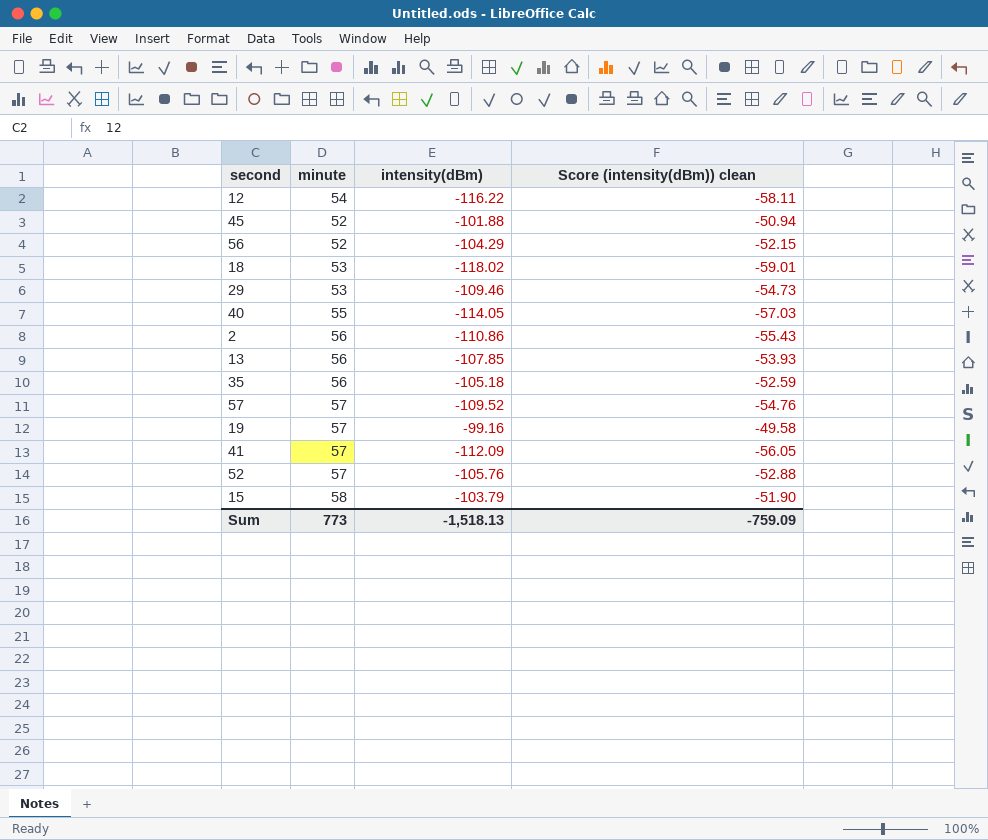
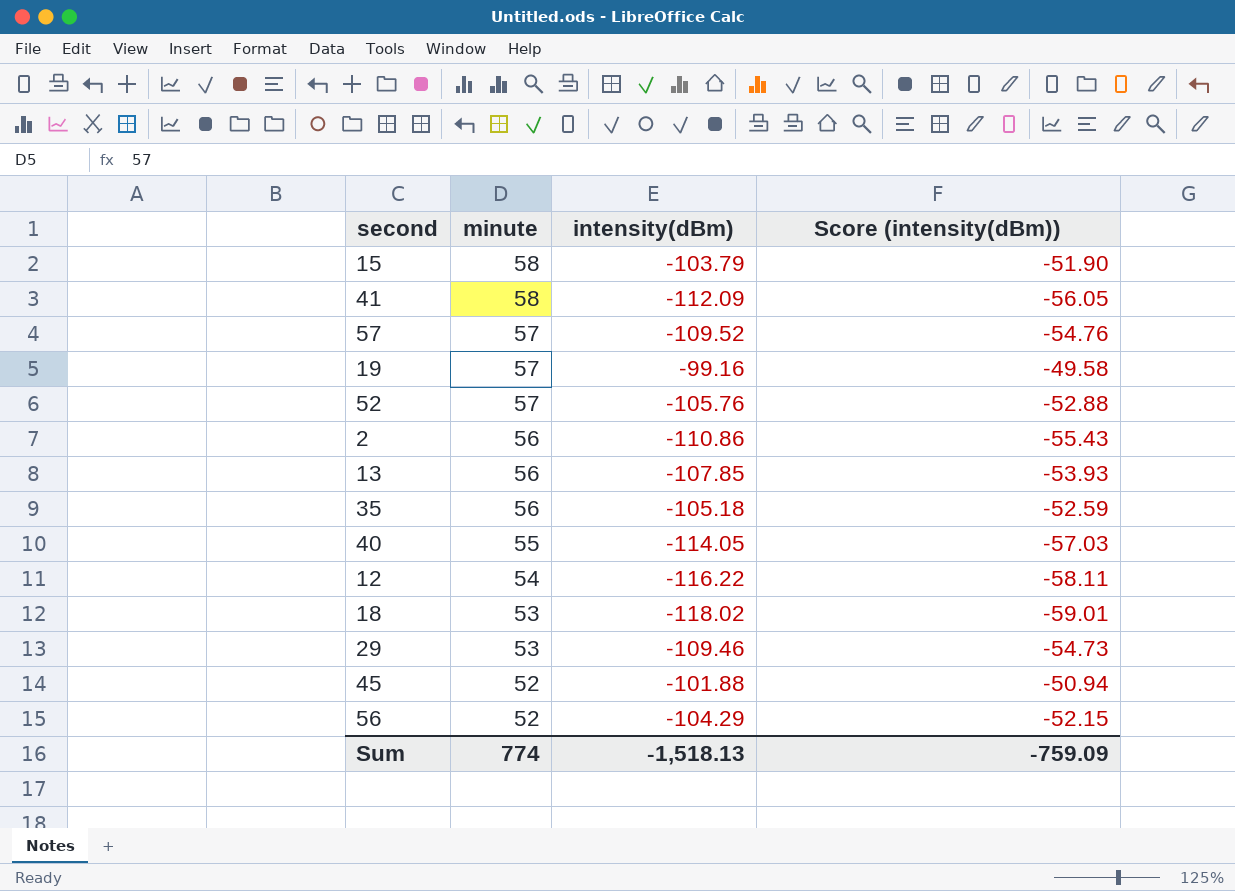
row order: none -> minute descending
column name: Score (intensity(dBm)) clean -> Score (intensity(dBm))
41 | minute: 57 -> 58
Sum | minute: 773 -> 774

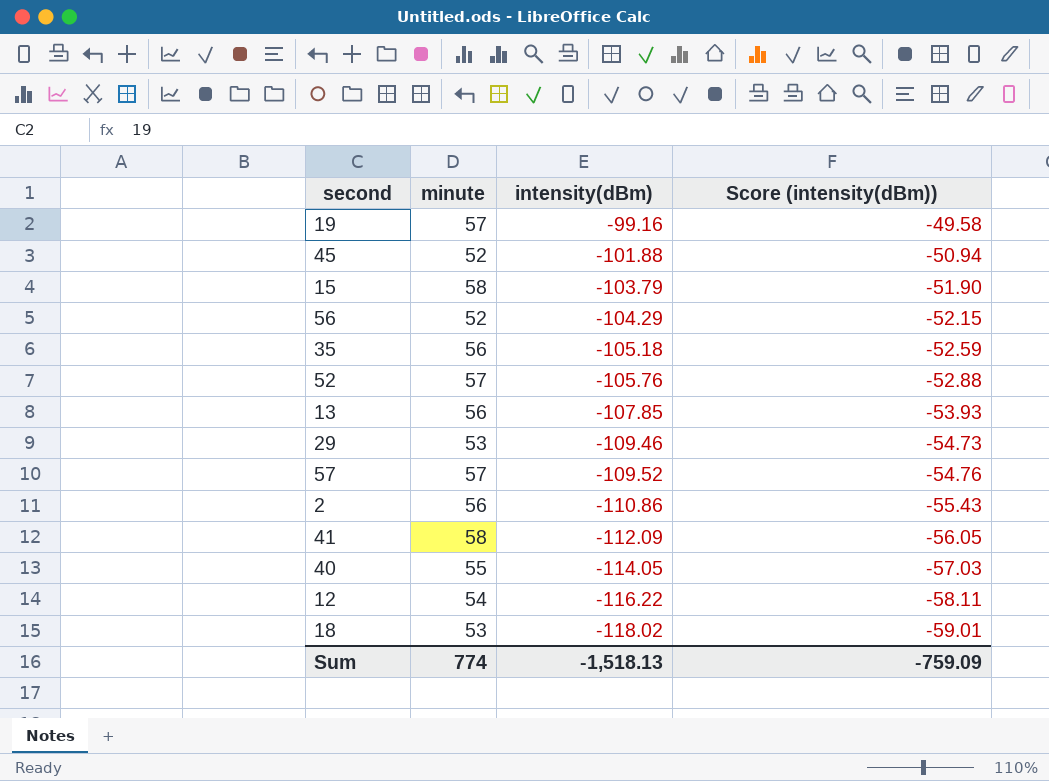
row order: minute descending -> intensity(dBm) descending

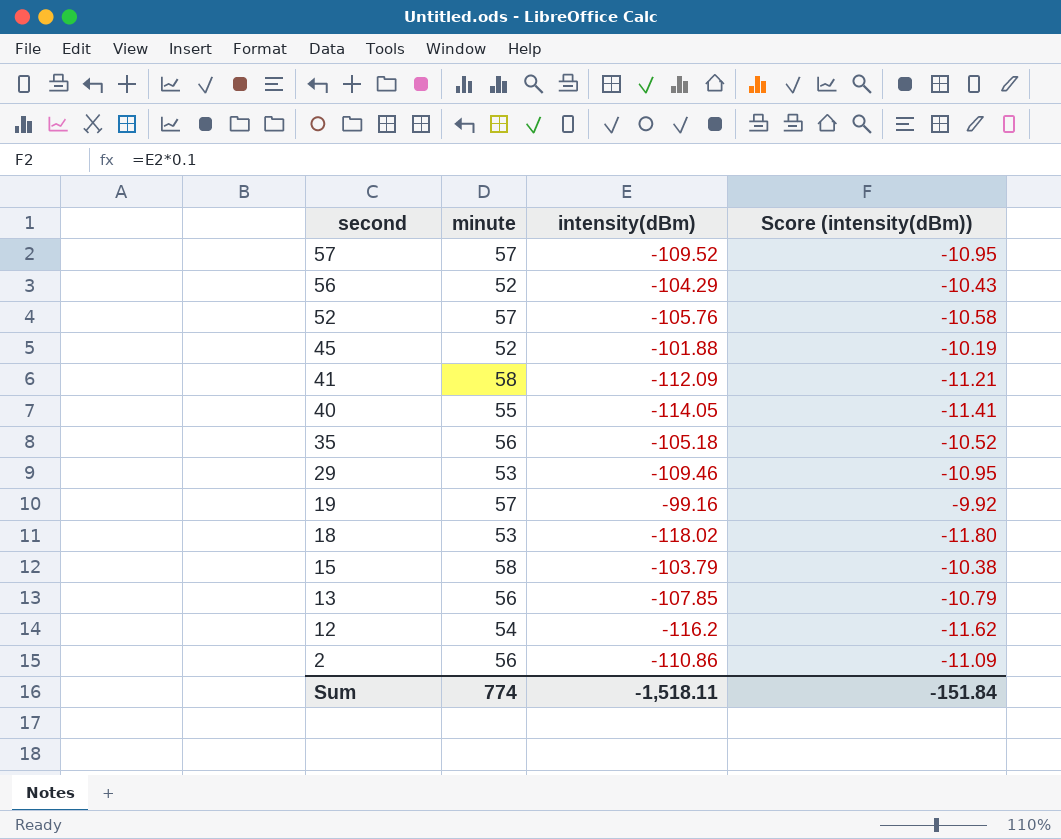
row order: intensity(dBm) descending -> second descending
column Score (intensity(dBm)) | formula: [intensity(dBm)] * 0.5 -> [intensity(dBm)] * 0.1
12 | intensity(dBm): -116.22 -> -116.2
Sum | intensity(dBm): -1,518.13 -> -1,518.11
Sum | Score (intensity(dBm)): -759.09 -> -151.84

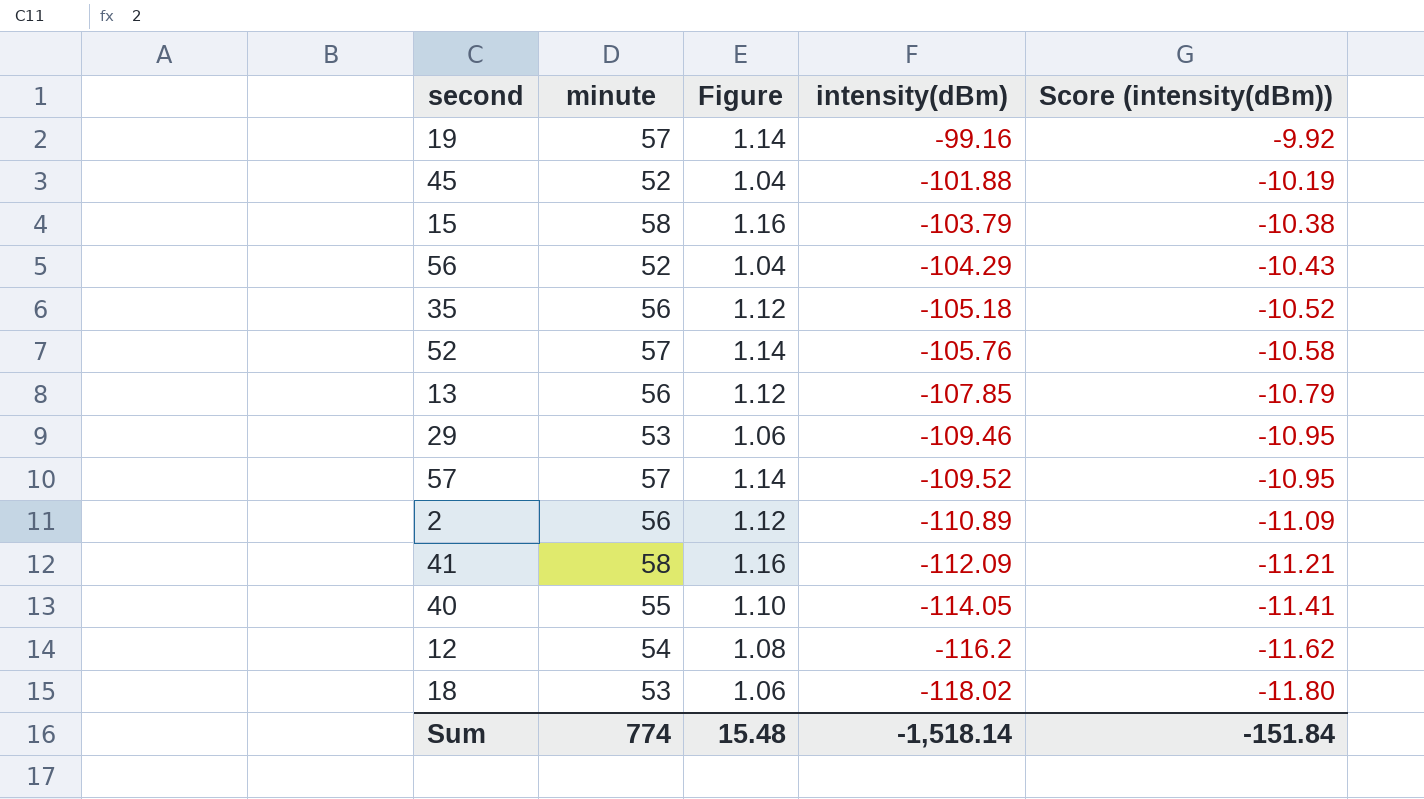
row order: second descending -> intensity(dBm) descending
column Figure | formula: none -> [minute] * 0.02
2 | intensity(dBm): -110.86 -> -110.89
Sum | intensity(dBm): -1,518.11 -> -1,518.14

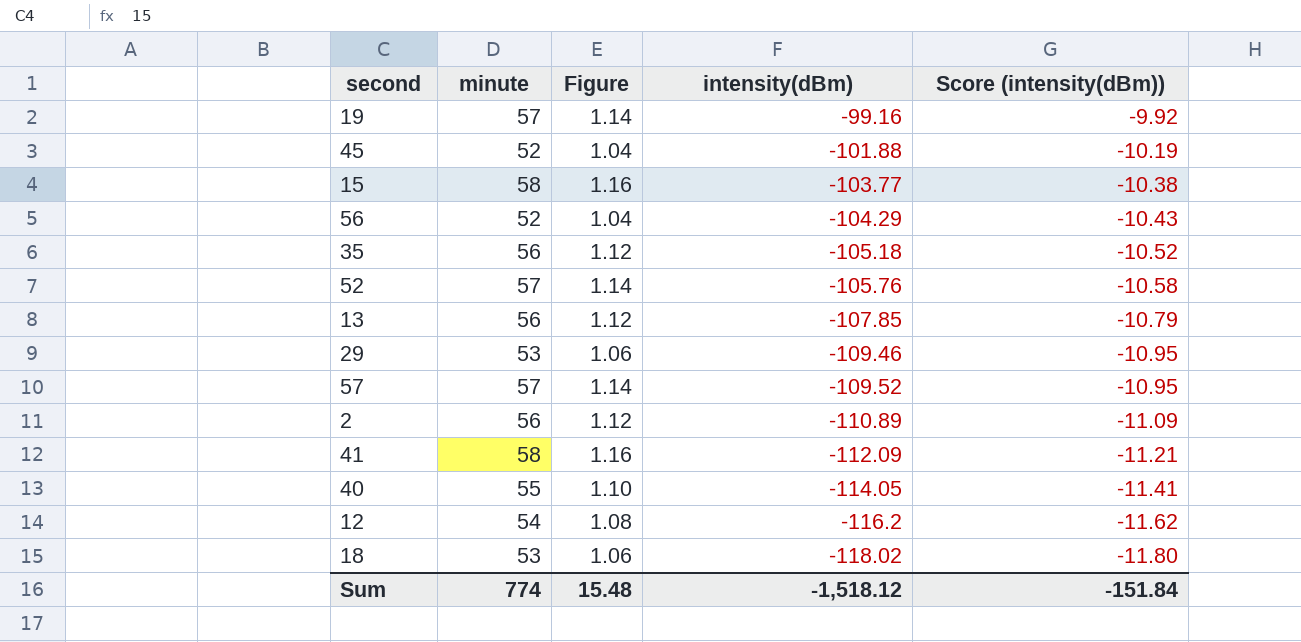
15 | intensity(dBm): -103.79 -> -103.77
Sum | intensity(dBm): -1,518.14 -> -1,518.12

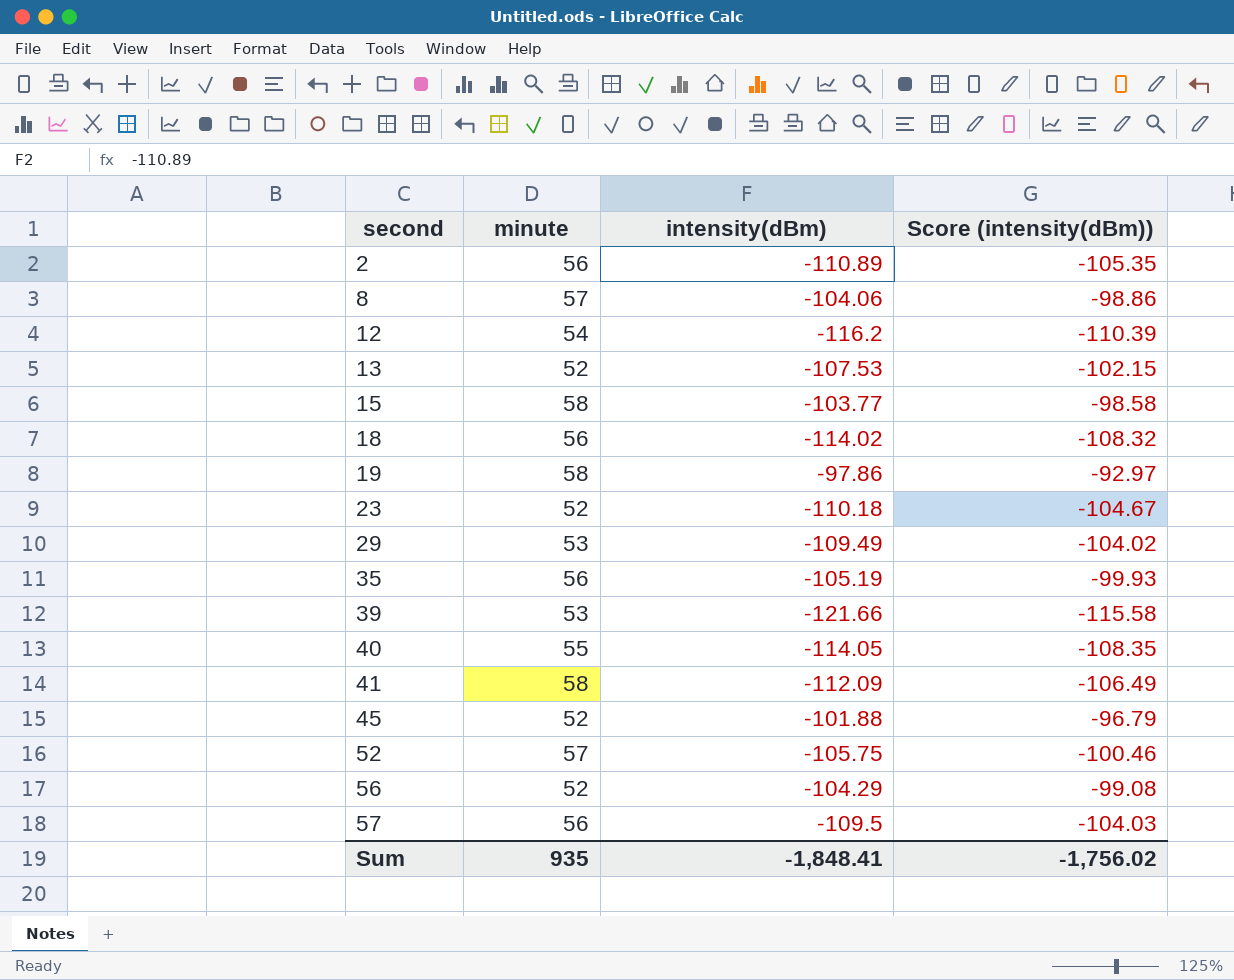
row order: intensity(dBm) descending -> second ascending
column Figure | formula: [minute] * 0.02 -> none
column Score (intensity(dBm)) | formula: [intensity(dBm)] * 0.1 -> [intensity(dBm)] * 0.95
row 8: none -> 57 | -104.06 | -98.86
13 | minute: 56 -> 52
13 | intensity(dBm): -107.85 -> -107.53
18 | minute: 53 -> 56
18 | intensity(dBm): -118.02 -> -114.02
19 | minute: 57 -> 58
19 | intensity(dBm): -99.16 -> -97.86
row 23: none -> 52 | -110.18 | -104.67
29 | intensity(dBm): -109.46 -> -109.49
35 | intensity(dBm): -105.18 -> -105.19
row 39: none -> 53 | -121.66 | -115.58
52 | intensity(dBm): -105.76 -> -105.75
57 | minute: 57 -> 56
57 | intensity(dBm): -109.52 -> -109.5
Sum | minute: 774 -> 935
Sum | intensity(dBm): -1,518.12 -> -1,848.41
Sum | Score (intensity(dBm)): -151.84 -> -1,756.02

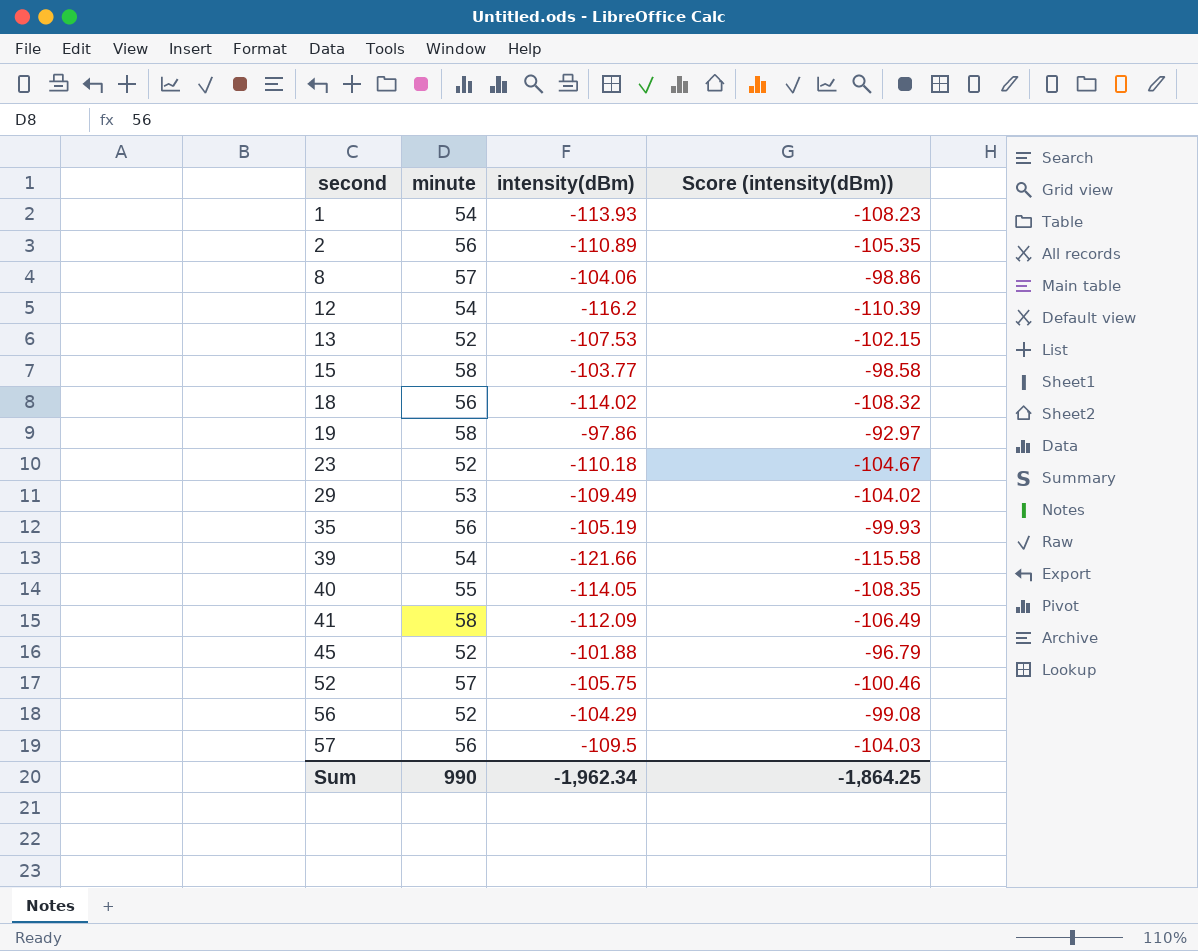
row 1: none -> 54 | -113.93 | -108.23
39 | minute: 53 -> 54
Sum | minute: 935 -> 990
Sum | intensity(dBm): -1,848.41 -> -1,962.34
Sum | Score (intensity(dBm)): -1,756.02 -> -1,864.25

